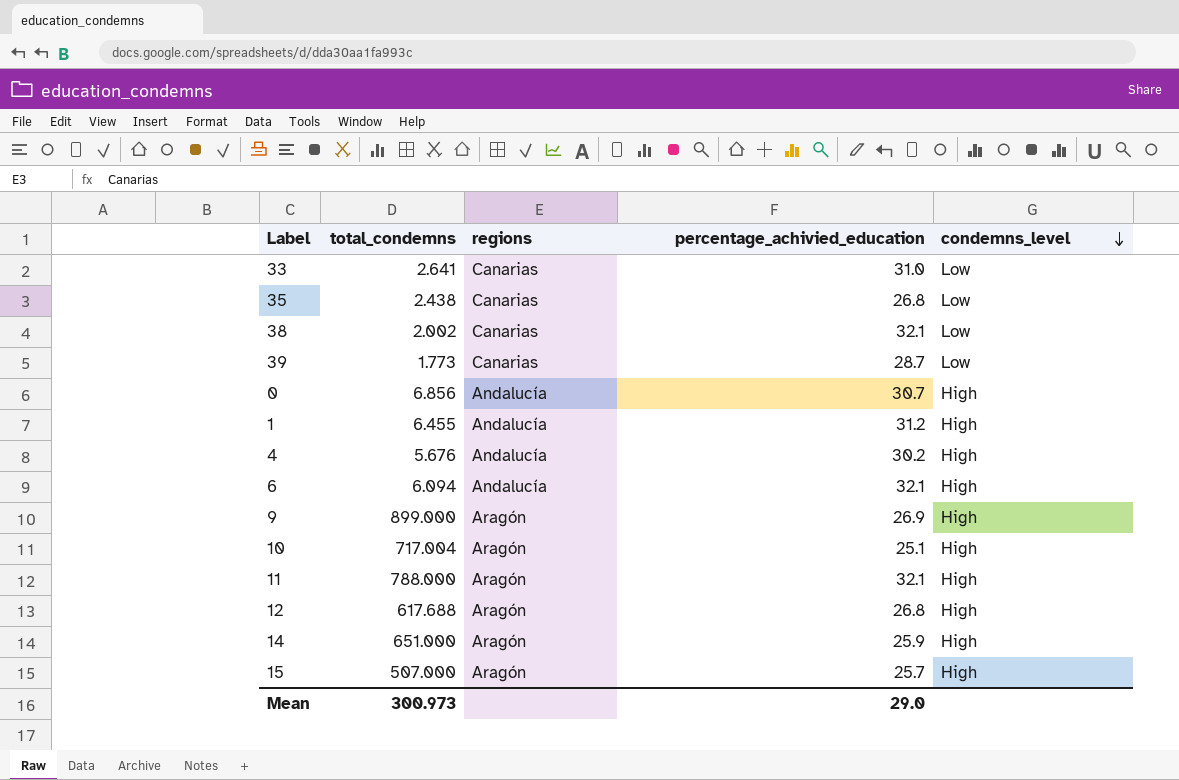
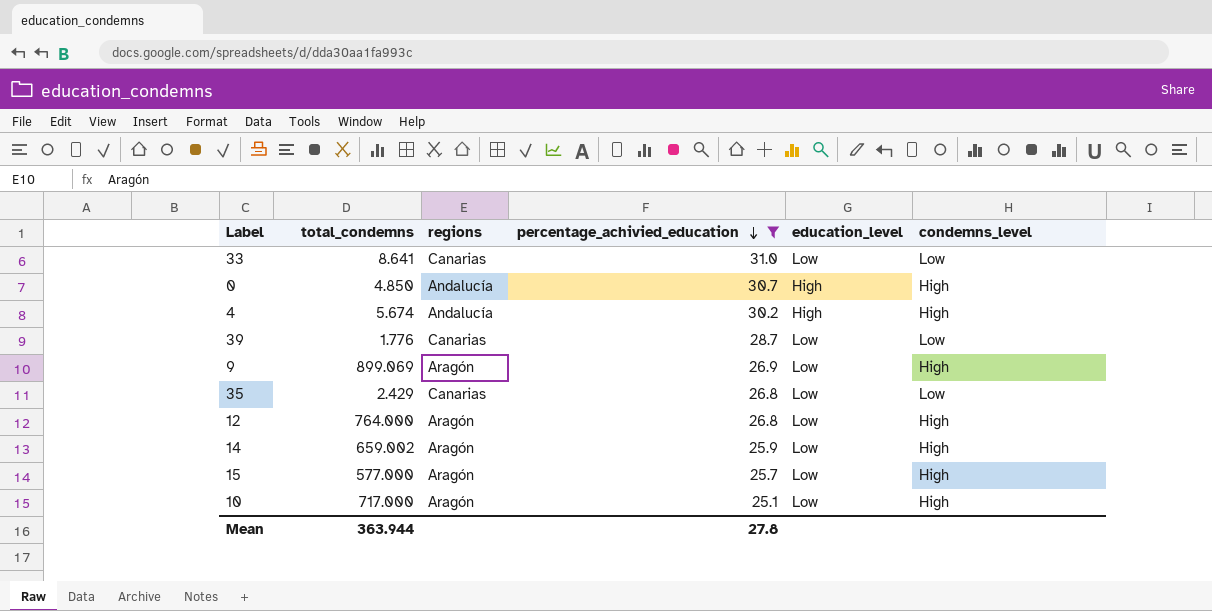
filter: none -> percentage_achivied_education <= 31.0
row order: condemns_level descending -> percentage_achivied_education descending
column education_level | position: none -> 5
33 | total_condemns: 2.641 -> 8.641
0 | total_condemns: 6.856 -> 4.850
4 | total_condemns: 5.676 -> 5.674
39 | total_condemns: 1.773 -> 1.776
9 | total_condemns: 899.000 -> 899.069
35 | total_condemns: 2.438 -> 2.429
12 | total_condemns: 617.688 -> 764.000
14 | total_condemns: 651.000 -> 659.002
15 | total_condemns: 507.000 -> 577.000
10 | total_condemns: 717.004 -> 717.000
Mean | total_condemns: 300.973 -> 363.944
Mean | percentage_achivied_education: 29.0 -> 27.8

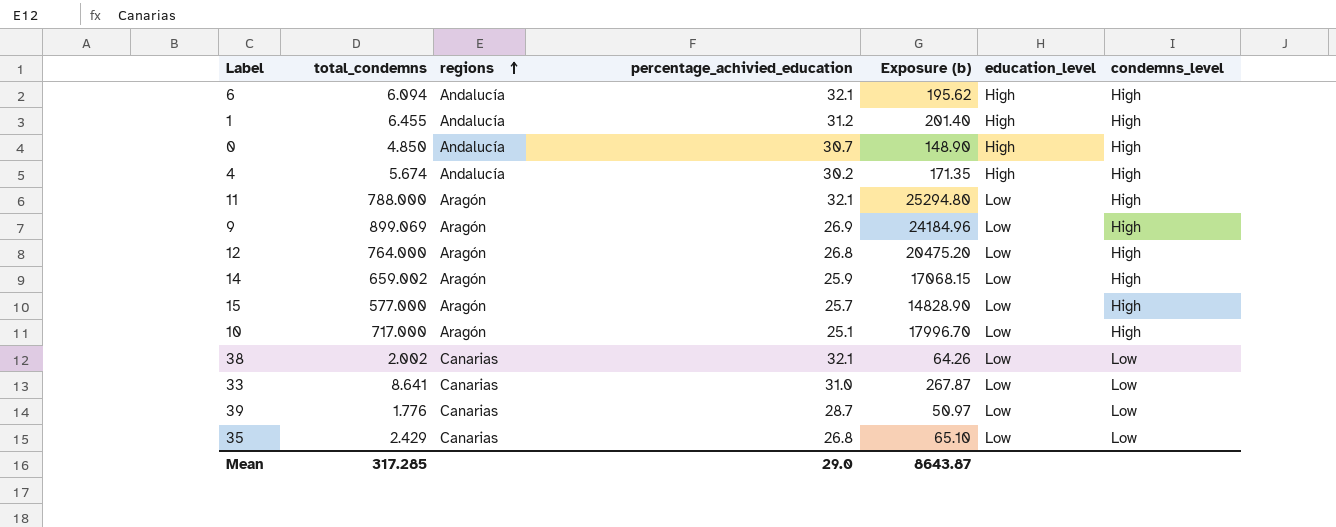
filter: percentage_achivied_education <= 31.0 -> none
row order: percentage_achivied_education descending -> regions ascending
column Exposure (b) | formula: none -> [total_condemns] * [percentage_achivied_education]
Mean | total_condemns: 363.944 -> 317.285
Mean | percentage_achivied_education: 27.8 -> 29.0

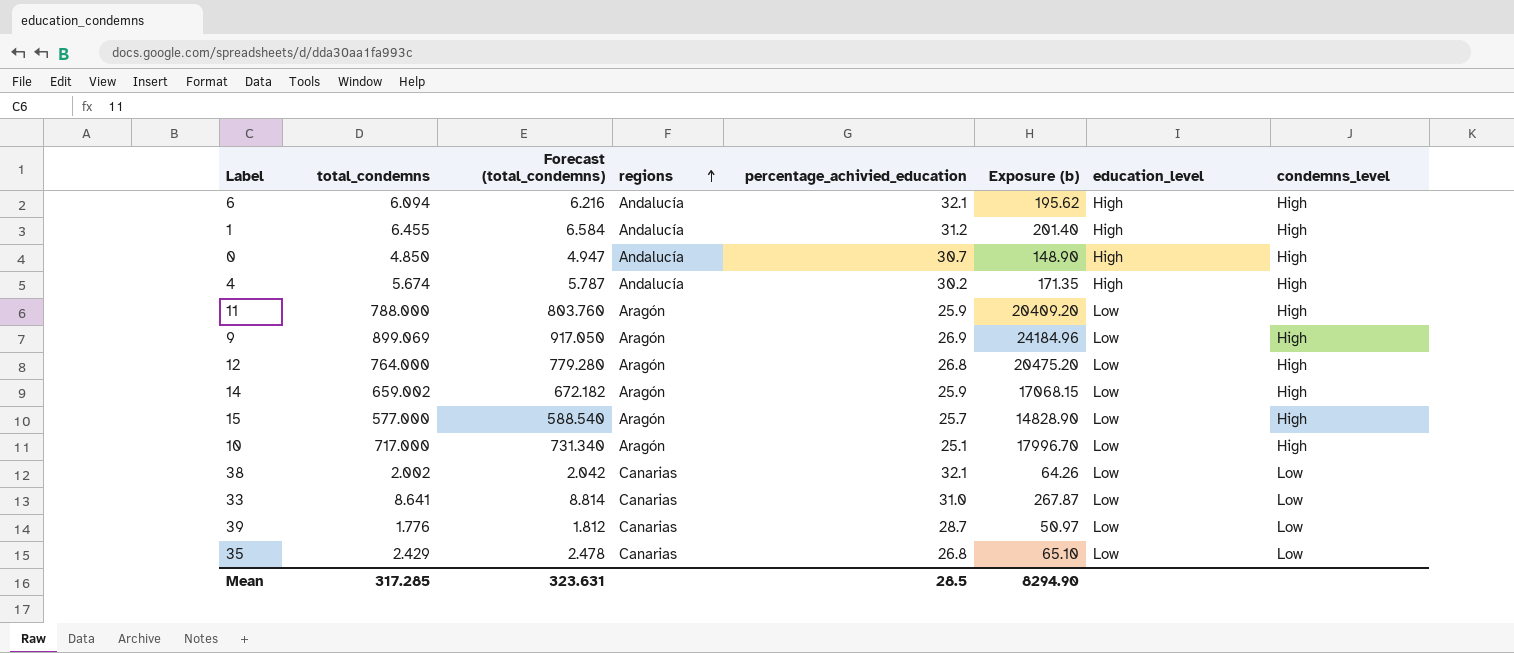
column Forecast (total_condemns) | formula: none -> [total_condemns] * 1.02
11 | percentage_achivied_education: 32.1 -> 25.9
11 | Exposure (b): 25294.80 -> 20409.20
Mean | percentage_achivied_education: 29.0 -> 28.5
Mean | Exposure (b): 8643.87 -> 8294.90

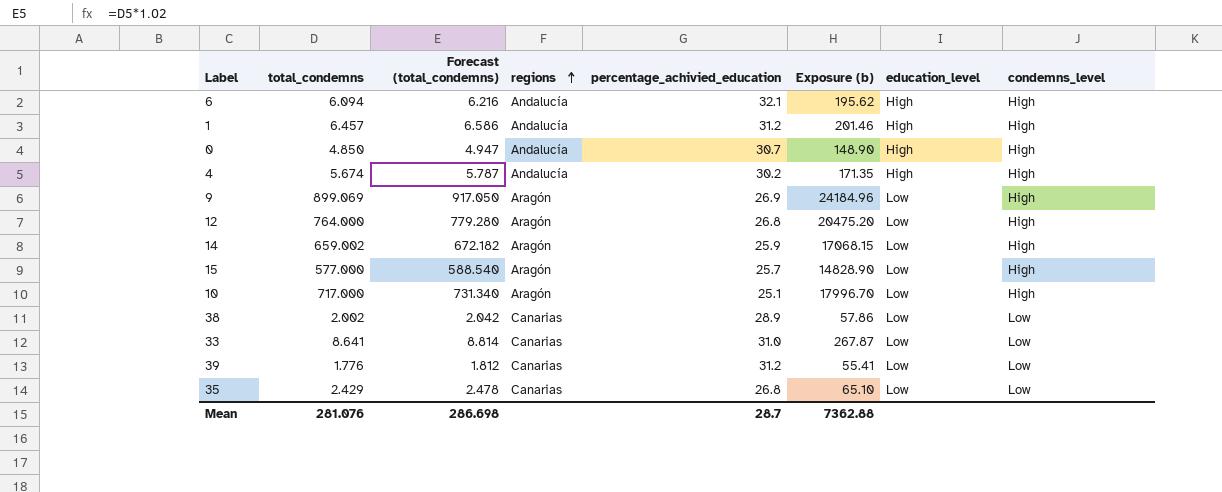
row 11: 788.000 | 803.760 | Aragón | 25.9 | 20409.20 | Low | High -> none
1 | total_condemns: 6.455 -> 6.457
1 | Forecast (total_condemns): 6.584 -> 6.586
1 | Exposure (b): 201.40 -> 201.46
38 | percentage_achivied_education: 32.1 -> 28.9
38 | Exposure (b): 64.26 -> 57.86
39 | percentage_achivied_education: 28.7 -> 31.2
39 | Exposure (b): 50.97 -> 55.41
Mean | total_condemns: 317.285 -> 281.076
Mean | Forecast (total_condemns): 323.631 -> 286.698
Mean | percentage_achivied_education: 28.5 -> 28.7
Mean | Exposure (b): 8294.90 -> 7362.88

